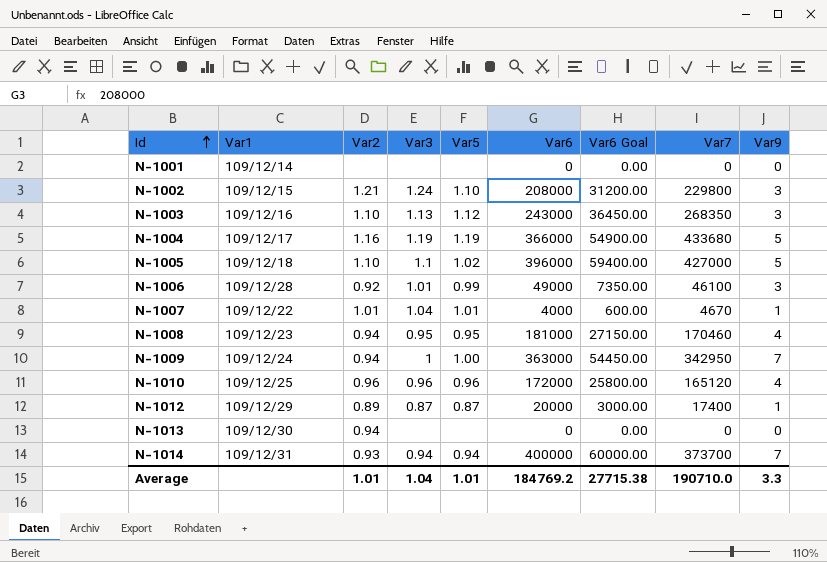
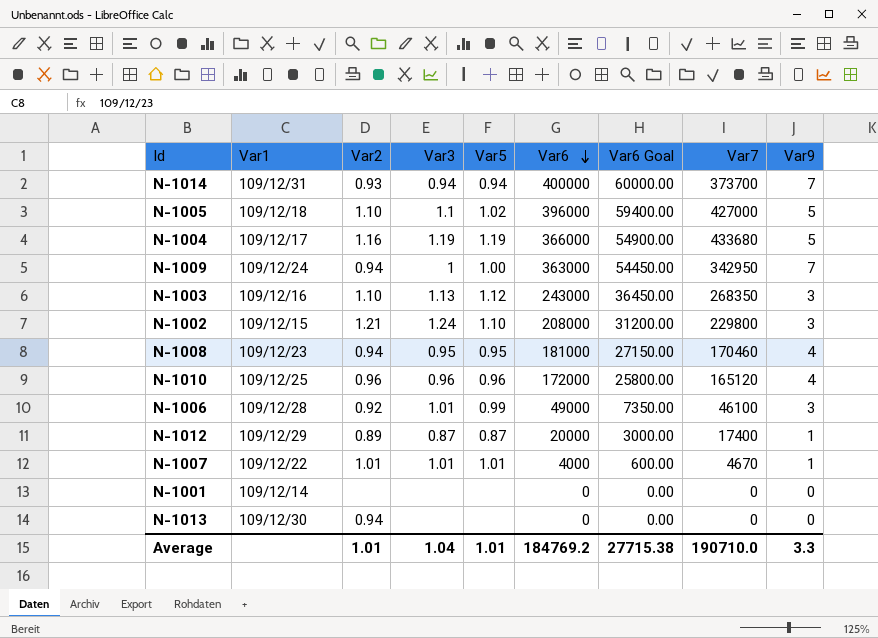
row order: Id ascending -> Var6 descending
N-1007 | Var3: 1.04 -> 1.01

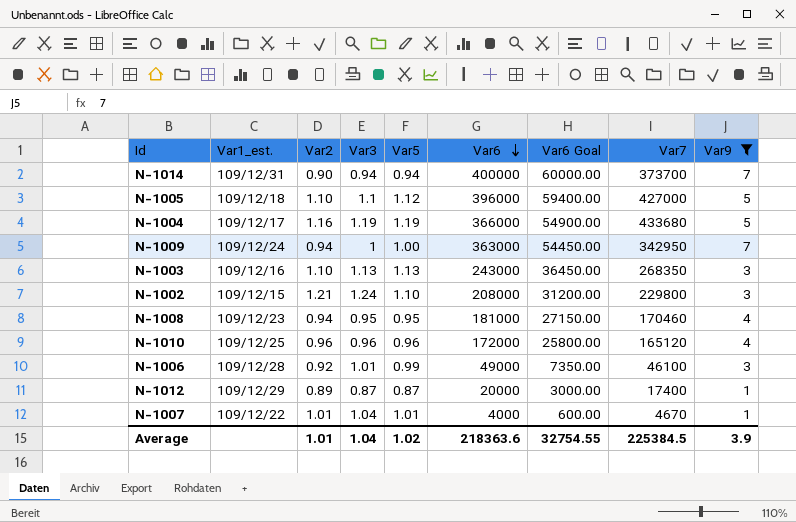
filter: none -> Var9 != 0
column name: Var1 -> Var1_est.
N-1014 | Var2: 0.93 -> 0.90
N-1005 | Var5: 1.02 -> 1.12
N-1003 | Var5: 1.12 -> 1.13
N-1007 | Var3: 1.01 -> 1.04
Average | Var5: 1.01 -> 1.02
Average | Var6: 184769.2 -> 218363.6
Average | Var6 Goal: 27715.38 -> 32754.55
Average | Var7: 190710.0 -> 225384.5
Average | Var9: 3.3 -> 3.9

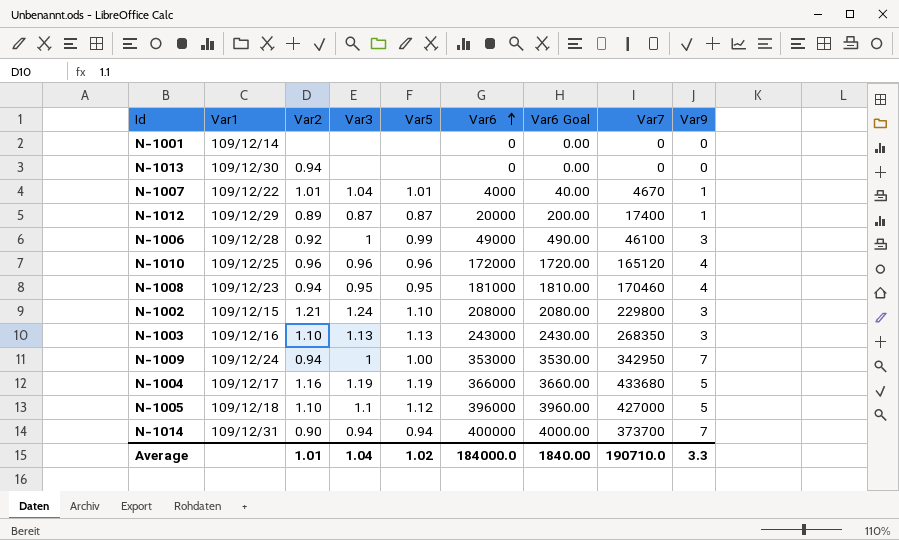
filter: Var9 != 0 -> none
row order: Var6 descending -> Var6 ascending
column name: Var1_est. -> Var1
column Var6 Goal | formula: [Var6] * 0.15 -> [Var6] * 0.01
N-1006 | Var3: 1.01 -> 1
N-1009 | Var6: 363000 -> 353000
Average | Var6: 218363.6 -> 184000.0
Average | Var6 Goal: 32754.55 -> 1840.00
Average | Var7: 225384.5 -> 190710.0
Average | Var9: 3.9 -> 3.3

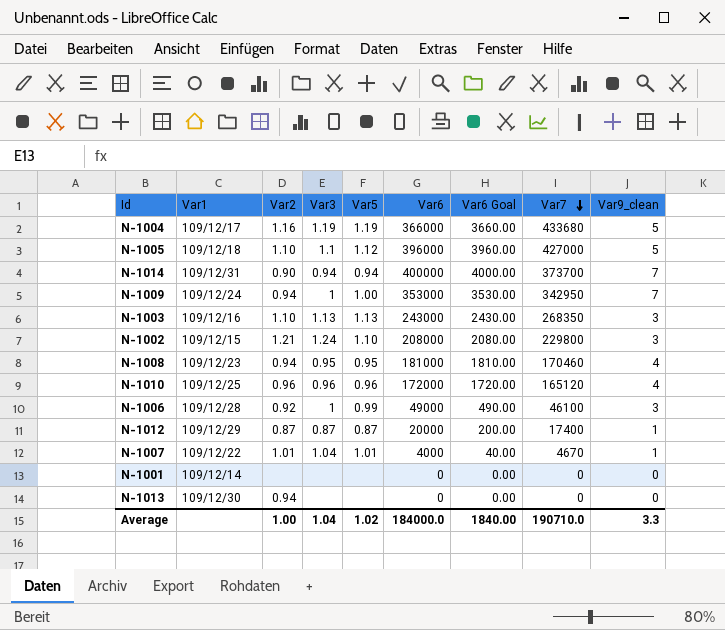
row order: Var6 ascending -> Var7 descending
column name: Var9 -> Var9_clean
N-1012 | Var2: 0.89 -> 0.87
Average | Var2: 1.01 -> 1.00

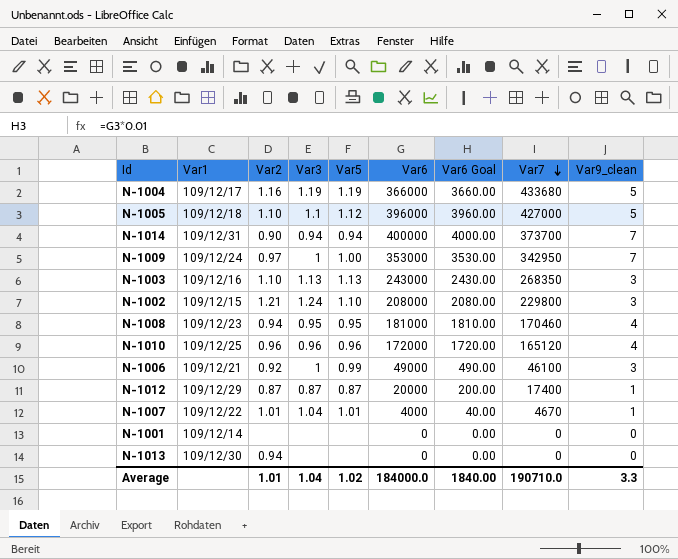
N-1009 | Var2: 0.94 -> 0.97
N-1006 | Var1: 109/12/28 -> 109/12/21
Average | Var2: 1.00 -> 1.01

